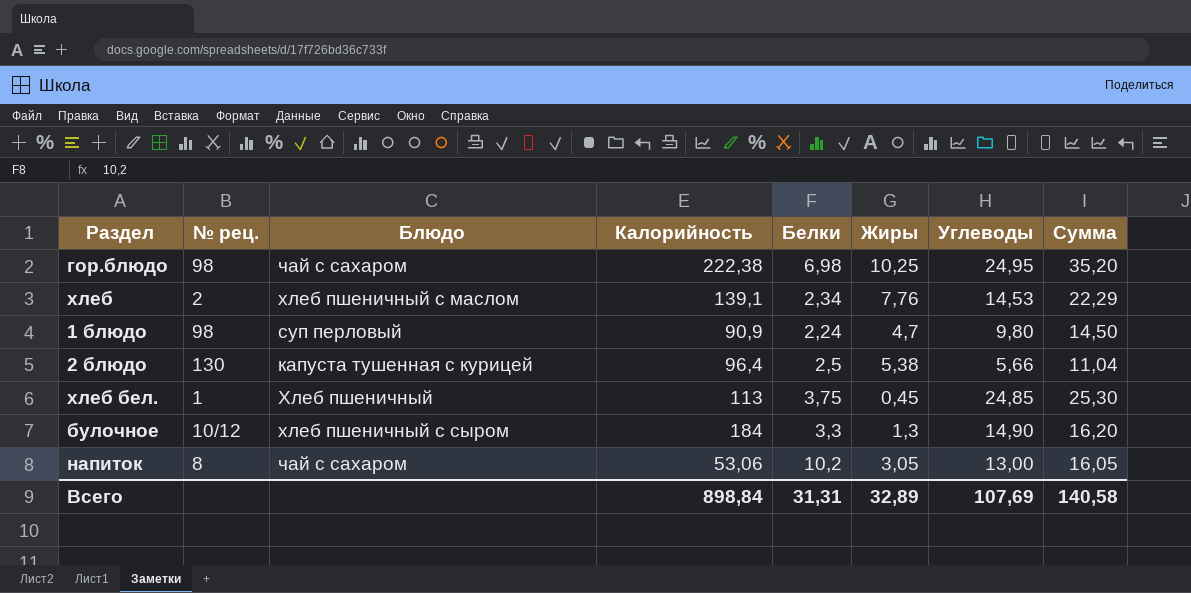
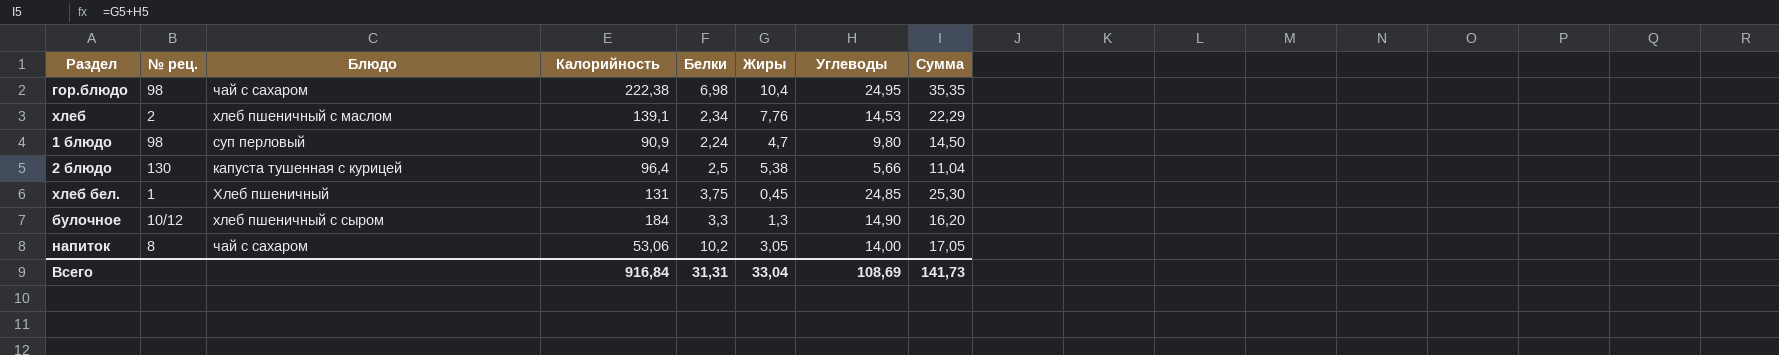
гор.блюдо | Жиры: 10,25 -> 10,4
гор.блюдо | Сумма: 35,20 -> 35,35
хлеб бел. | Калорийность: 113 -> 131
напиток | Углеводы: 13,00 -> 14,00
напиток | Сумма: 16,05 -> 17,05
Всего | Калорийность: 898,84 -> 916,84
Всего | Жиры: 32,89 -> 33,04
Всего | Углеводы: 107,69 -> 108,69
Всего | Сумма: 140,58 -> 141,73

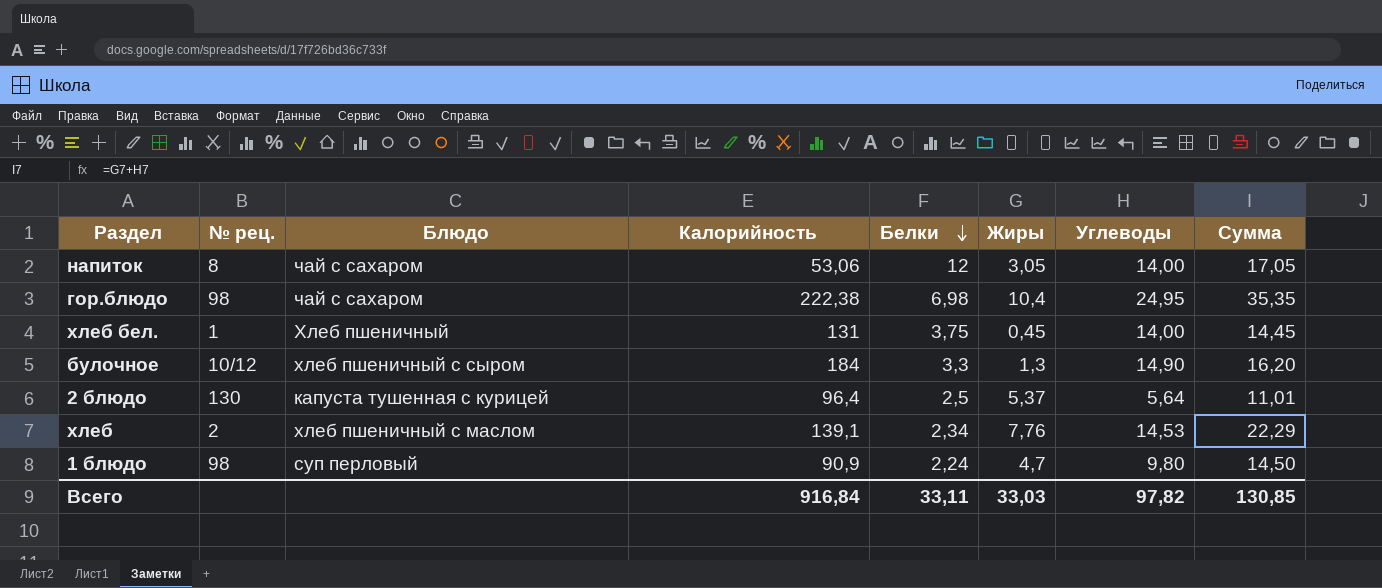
row order: none -> Белки descending
напиток | Белки: 10,2 -> 12
хлеб бел. | Углеводы: 24,85 -> 14,00
хлеб бел. | Сумма: 25,30 -> 14,45
2 блюдо | Жиры: 5,38 -> 5,37
2 блюдо | Углеводы: 5,66 -> 5,64
2 блюдо | Сумма: 11,04 -> 11,01
Всего | Белки: 31,31 -> 33,11
Всего | Жиры: 33,04 -> 33,03
Всего | Углеводы: 108,69 -> 97,82
Всего | Сумма: 141,73 -> 130,85

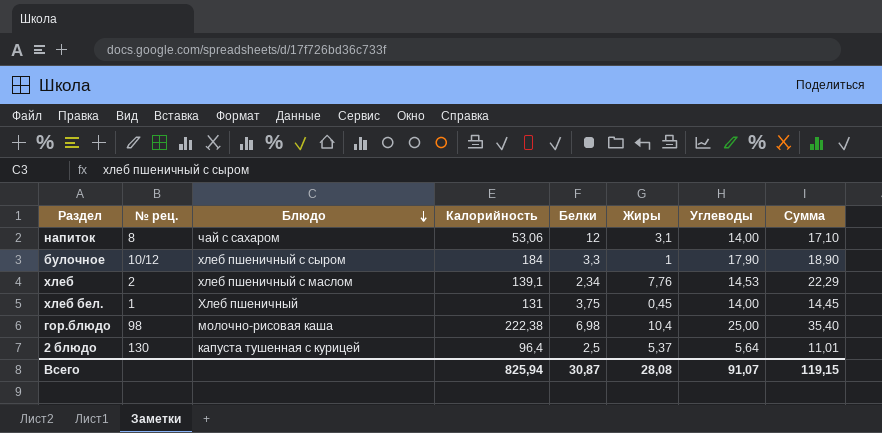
row order: Белки descending -> Блюдо descending
row 1 блюдо: 98 | суп перловый | 90,9 | 2,24 | 4,7 | 9,80 | 14,50 -> none
напиток | Жиры: 3,05 -> 3,1
напиток | Сумма: 17,05 -> 17,10
булочное | Жиры: 1,3 -> 1
булочное | Углеводы: 14,90 -> 17,90
булочное | Сумма: 16,20 -> 18,90
гор.блюдо | Блюдо: чай с сахаром -> молочно-рисовая каша
гор.блюдо | Углеводы: 24,95 -> 25,00
гор.блюдо | Сумма: 35,35 -> 35,40
Всего | Калорийность: 916,84 -> 825,94
Всего | Белки: 33,11 -> 30,87
Всего | Жиры: 33,03 -> 28,08
Всего | Углеводы: 97,82 -> 91,07
Всего | Сумма: 130,85 -> 119,15

